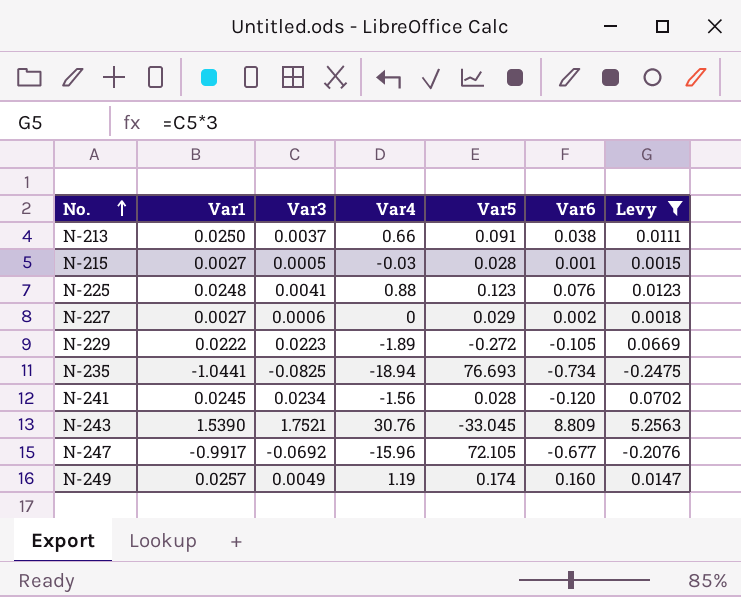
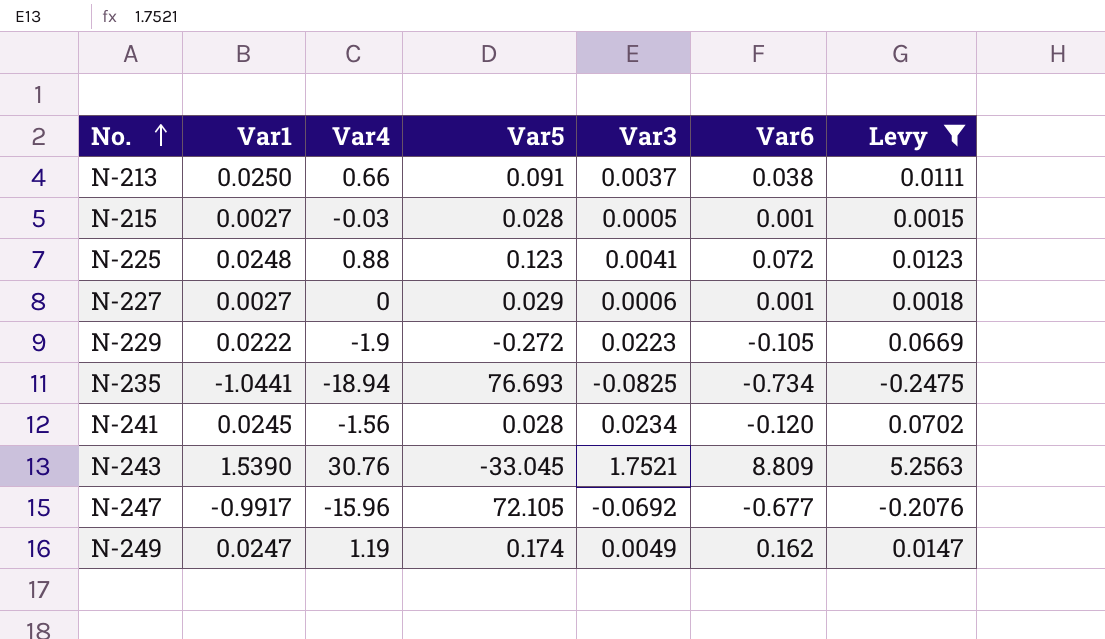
column Var3 | position: 3 -> 5
N-225 | Var6: 0.076 -> 0.072
N-227 | Var6: 0.002 -> 0.001
N-229 | Var4: -1.89 -> -1.9
N-249 | Var1: 0.0257 -> 0.0247
N-249 | Var6: 0.160 -> 0.162

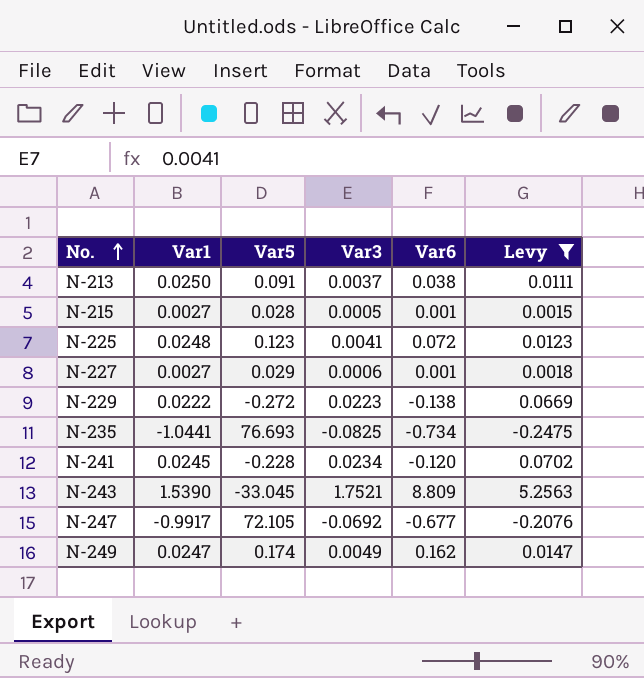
column Var4 | position: 3 -> none
N-229 | Var6: -0.105 -> -0.138
N-241 | Var5: 0.028 -> -0.228

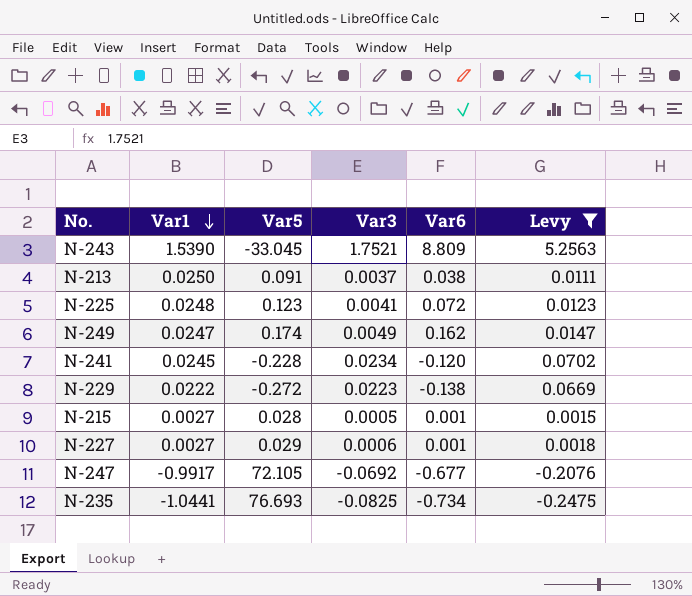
row order: No. ascending -> Var1 descending

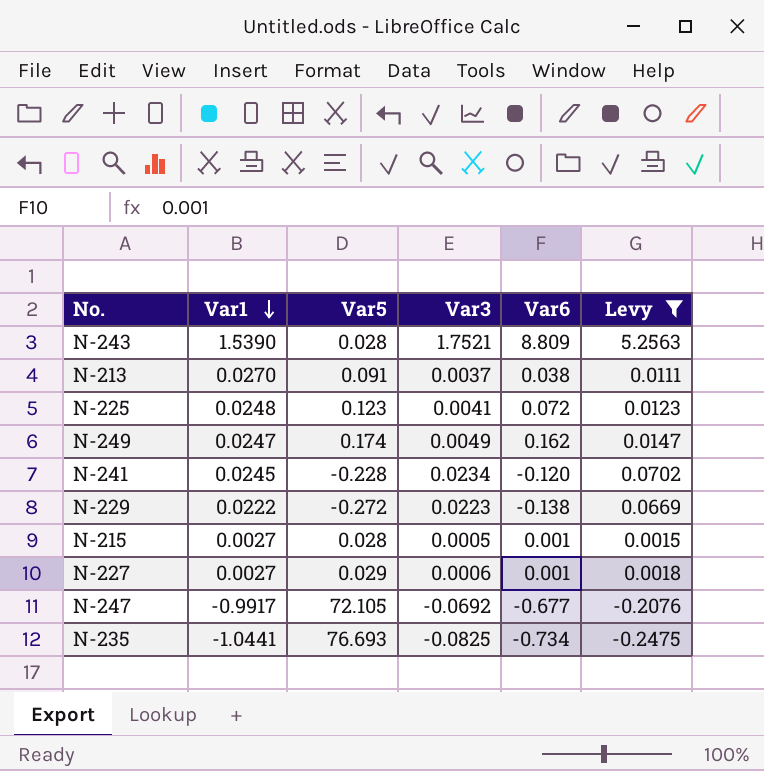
N-243 | Var5: -33.045 -> 0.028
N-213 | Var1: 0.0250 -> 0.0270

